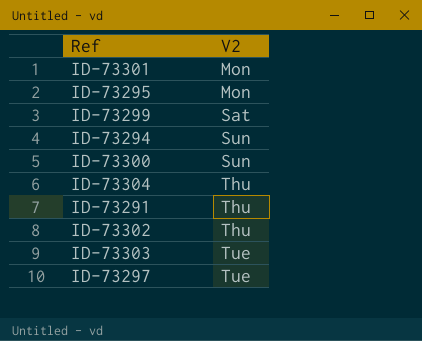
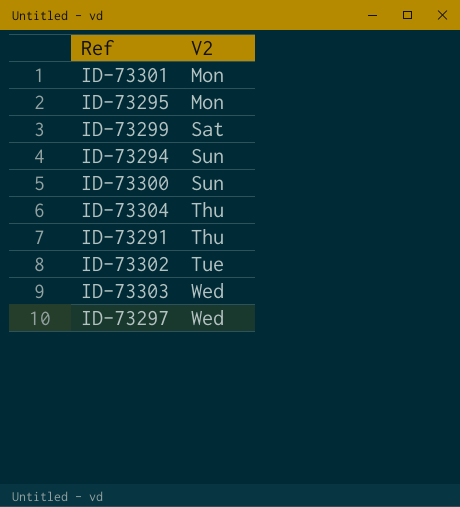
ID-73302 | V2: Thu -> Tue
ID-73303 | V2: Tue -> Wed
ID-73297 | V2: Tue -> Wed

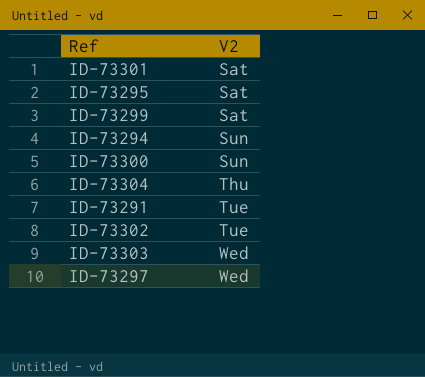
ID-73301 | V2: Mon -> Sat
ID-73295 | V2: Mon -> Sat
ID-73291 | V2: Thu -> Tue

